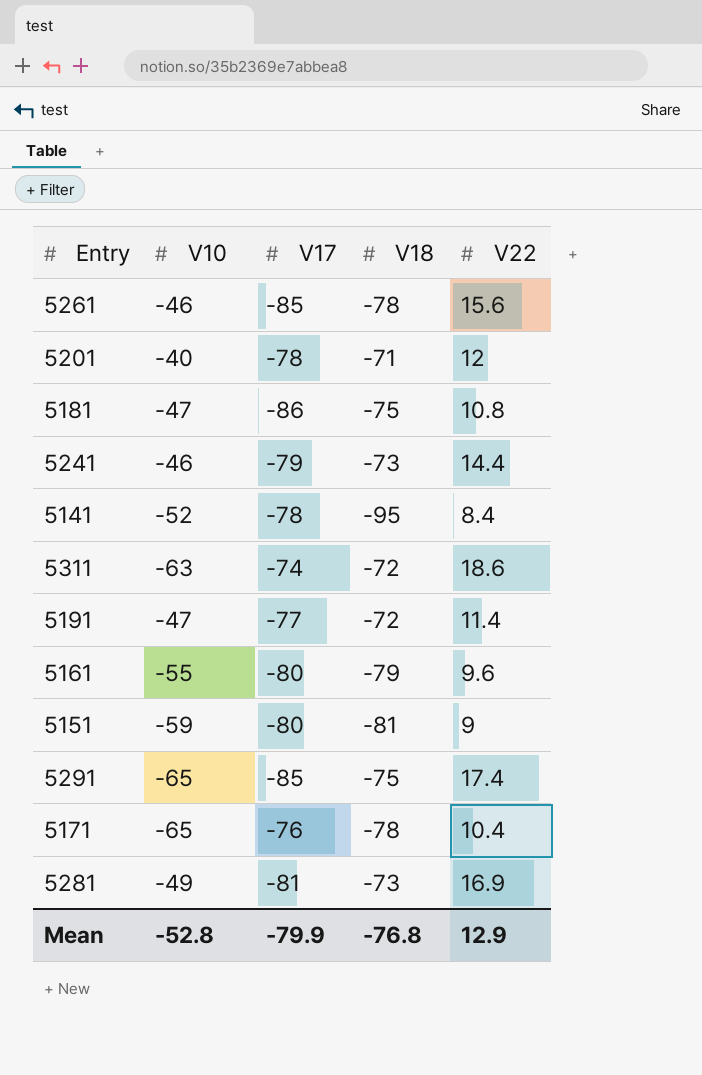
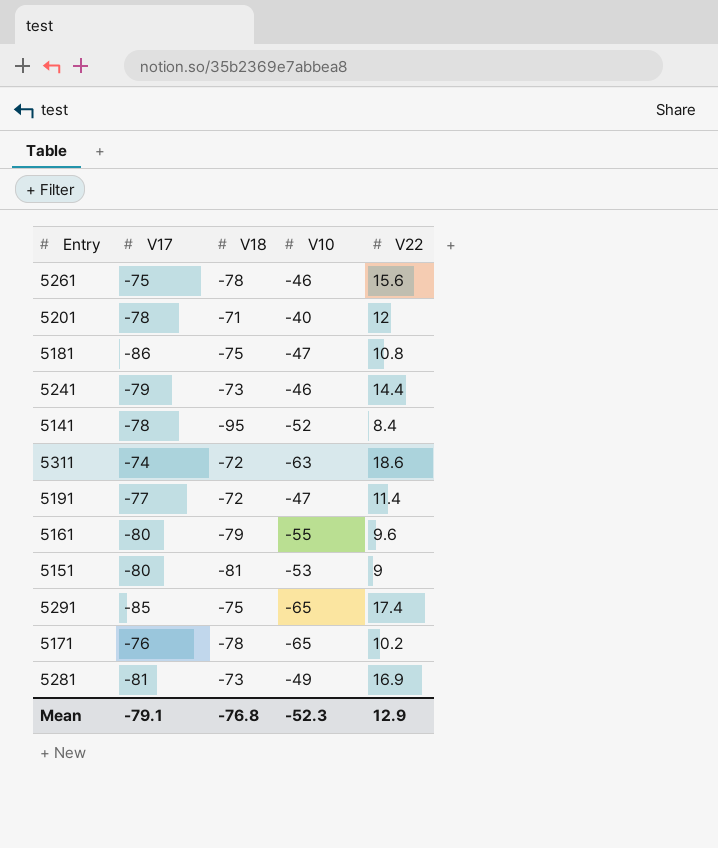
column V10 | position: 2 -> 4
5261 | V17: -85 -> -75
5151 | V10: -59 -> -53
5171 | V22: 10.4 -> 10.2
Mean | V17: -79.9 -> -79.1
Mean | V10: -52.8 -> -52.3

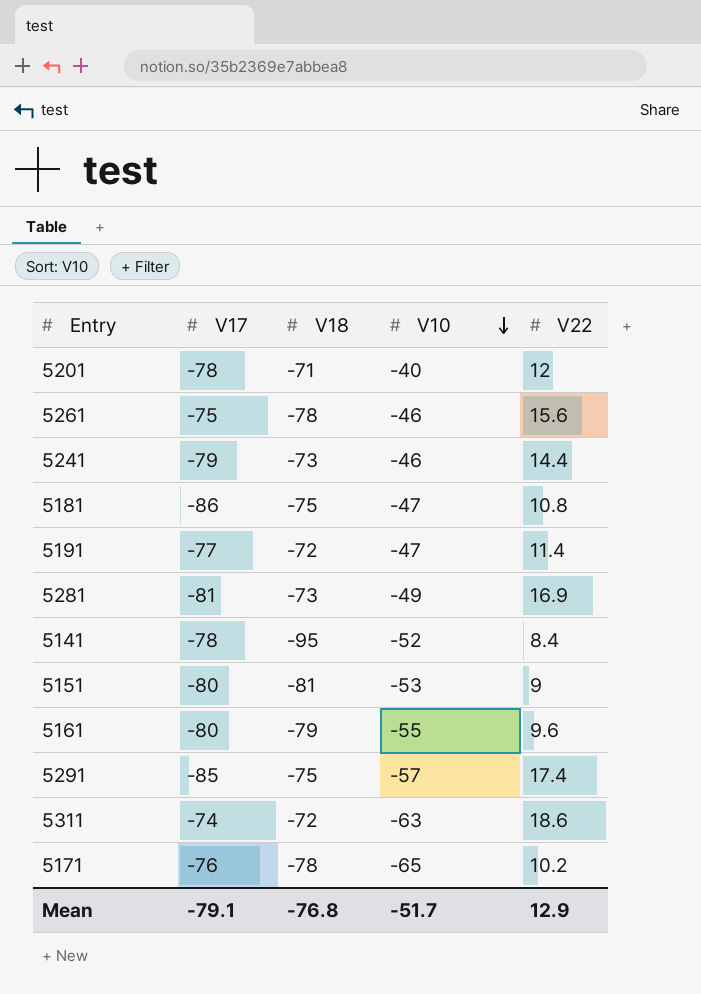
row order: none -> V10 descending
5291 | V10: -65 -> -57
Mean | V10: -52.3 -> -51.7

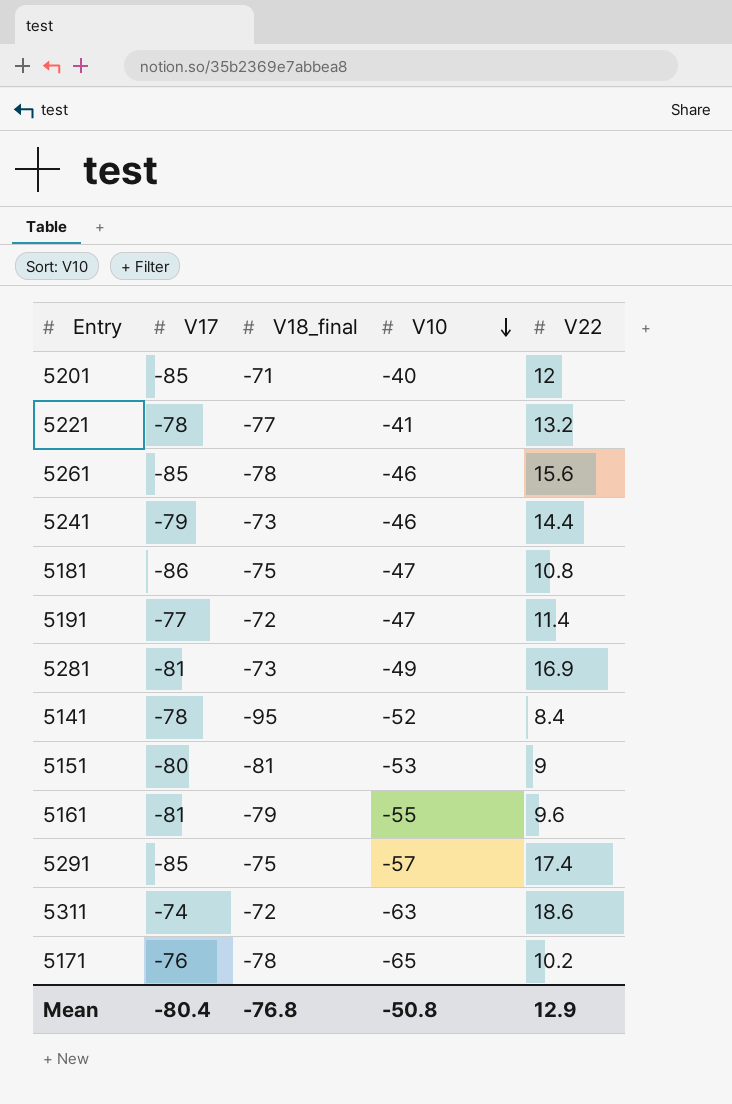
column name: V18 -> V18_final
5201 | V17: -78 -> -85
row 5221: none -> -78 | -77 | -41 | 13.2
5261 | V17: -75 -> -85
5161 | V17: -80 -> -81
Mean | V17: -79.1 -> -80.4
Mean | V10: -51.7 -> -50.8

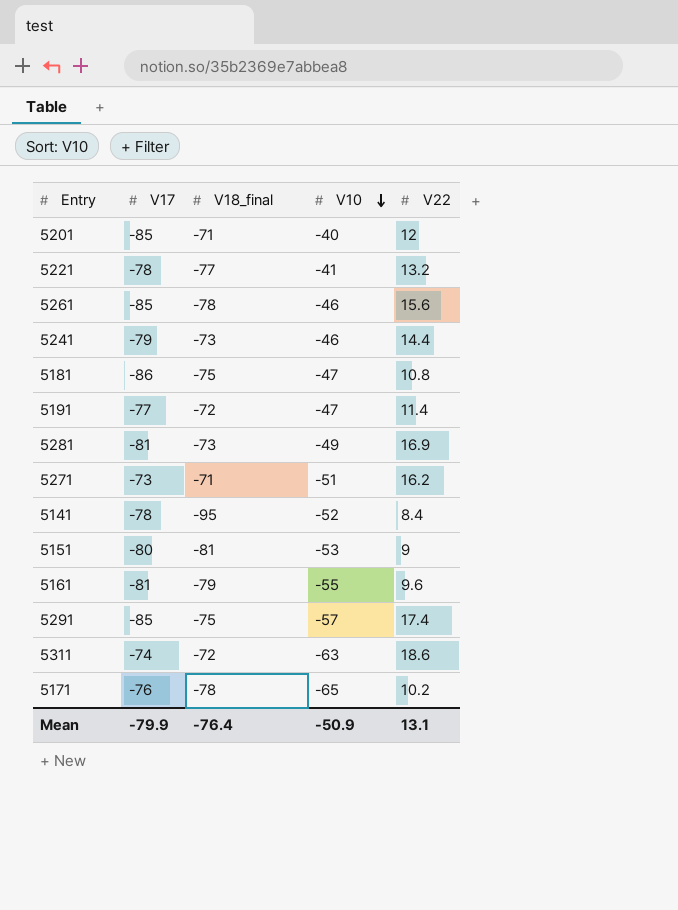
row 5271: none -> -73 | -71 | -51 | 16.2
Mean | V17: -80.4 -> -79.9
Mean | V18_final: -76.8 -> -76.4
Mean | V10: -50.8 -> -50.9
Mean | V22: 12.9 -> 13.1

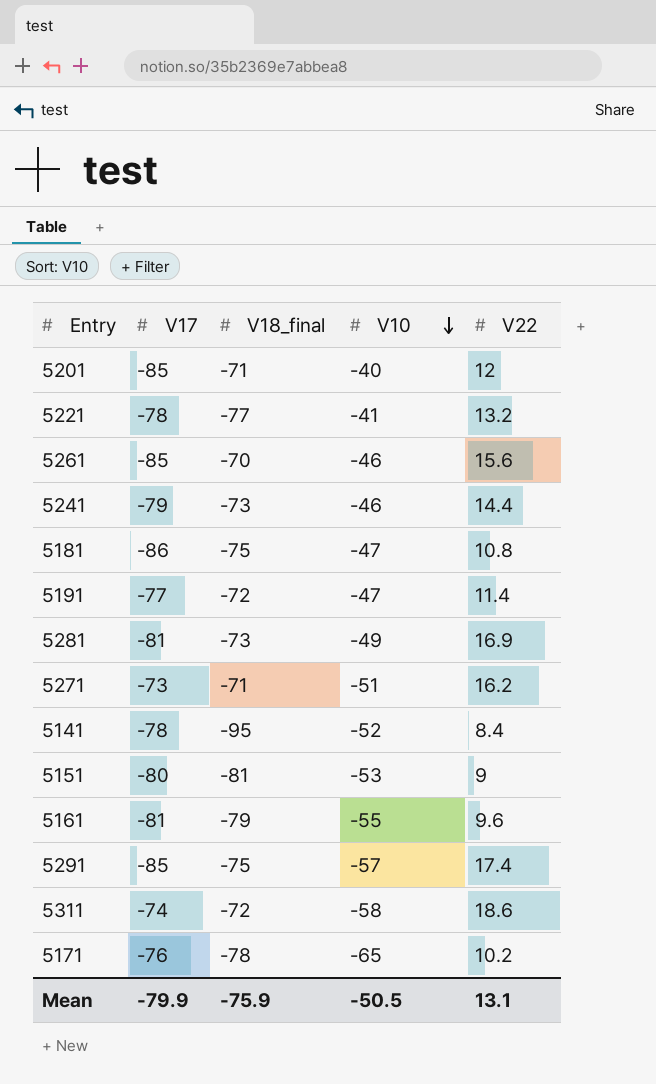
5261 | V18_final: -78 -> -70
5311 | V10: -63 -> -58
Mean | V18_final: -76.4 -> -75.9
Mean | V10: -50.9 -> -50.5

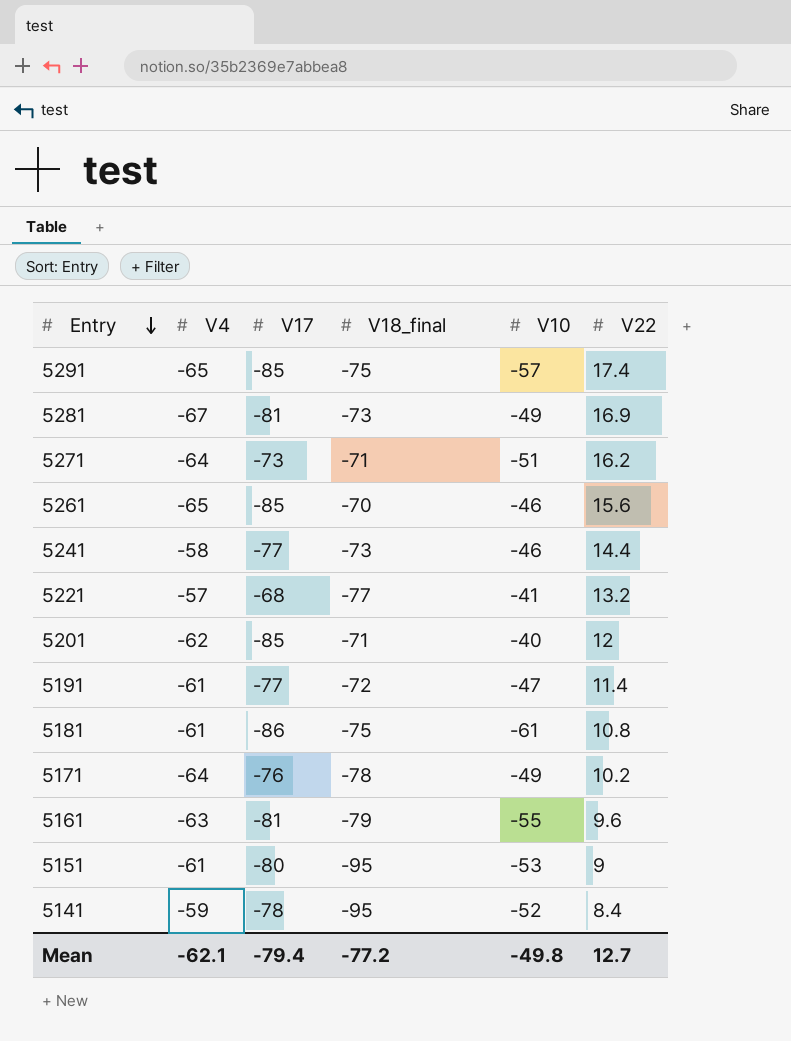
row order: V10 descending -> Entry descending
column V4 | position: none -> 2
row 5311: -74 | -72 | -58 | 18.6 -> none
5241 | V17: -79 -> -77
5221 | V17: -78 -> -68
5181 | V10: -47 -> -61
5171 | V10: -65 -> -49
5151 | V18_final: -81 -> -95
Mean | V17: -79.9 -> -79.4
Mean | V18_final: -75.9 -> -77.2
Mean | V10: -50.5 -> -49.8
Mean | V22: 13.1 -> 12.7

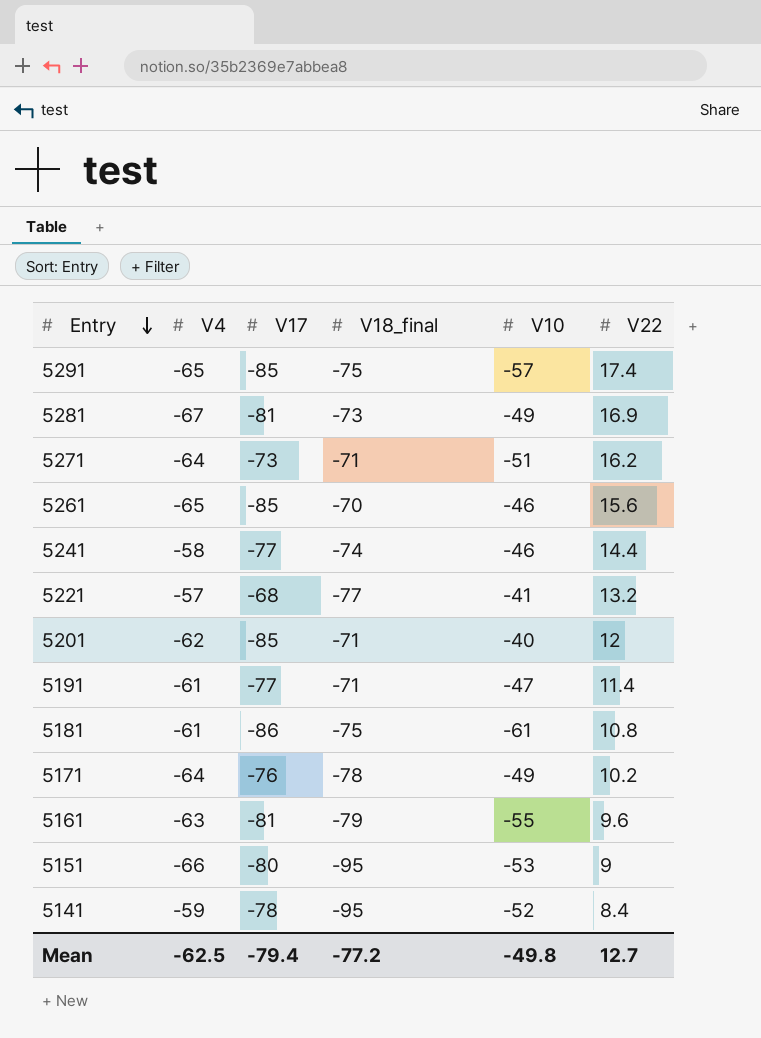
5241 | V18_final: -73 -> -74
5191 | V18_final: -72 -> -71
5151 | V4: -61 -> -66
Mean | V4: -62.1 -> -62.5

